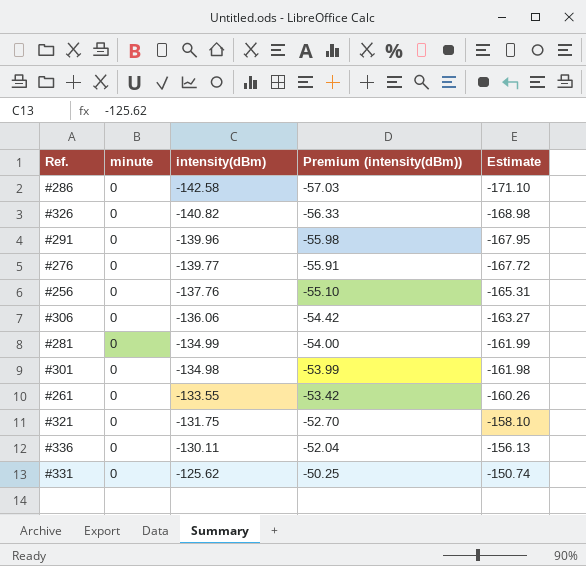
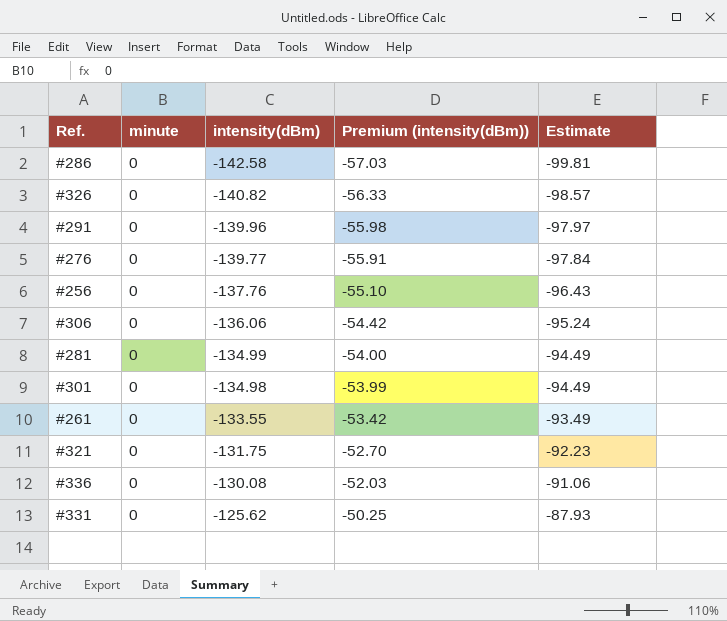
column Estimate | formula: [intensity(dBm)] * 1.2 -> [intensity(dBm)] * 0.7
#336 | intensity(dBm): -130.11 -> -130.08
#336 | Premium (intensity(dBm)): -52.04 -> -52.03

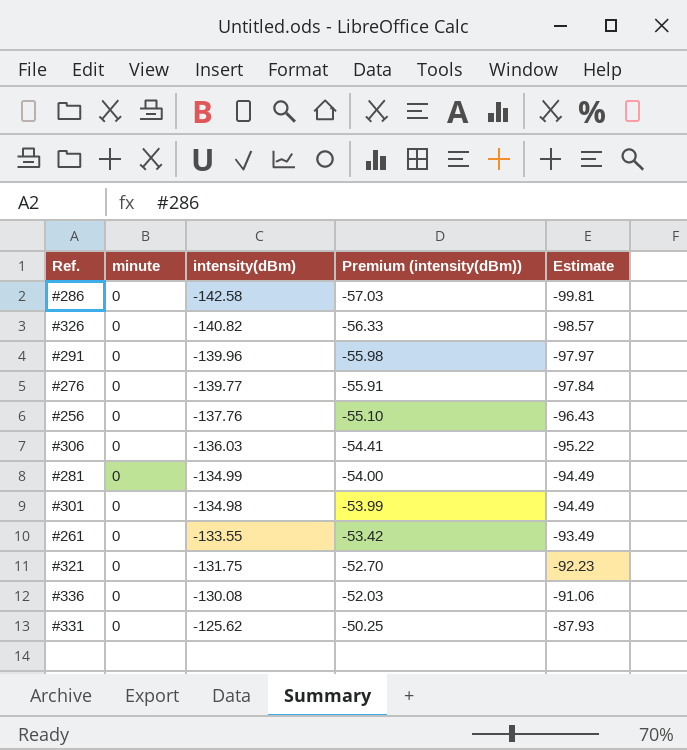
#306 | intensity(dBm): -136.06 -> -136.03
#306 | Premium (intensity(dBm)): -54.42 -> -54.41
#306 | Estimate: -95.24 -> -95.22

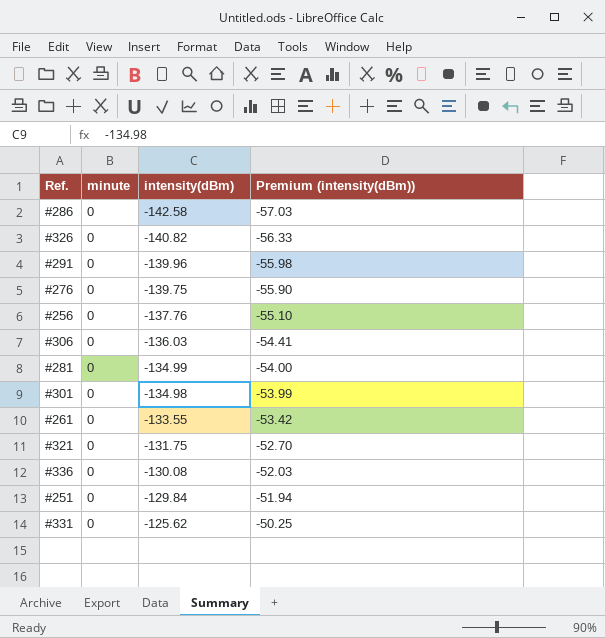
column Estimate | formula: [intensity(dBm)] * 0.7 -> none
#276 | intensity(dBm): -139.77 -> -139.75
#276 | Premium (intensity(dBm)): -55.91 -> -55.90
row #251: none -> 0 | -129.84 | -51.94

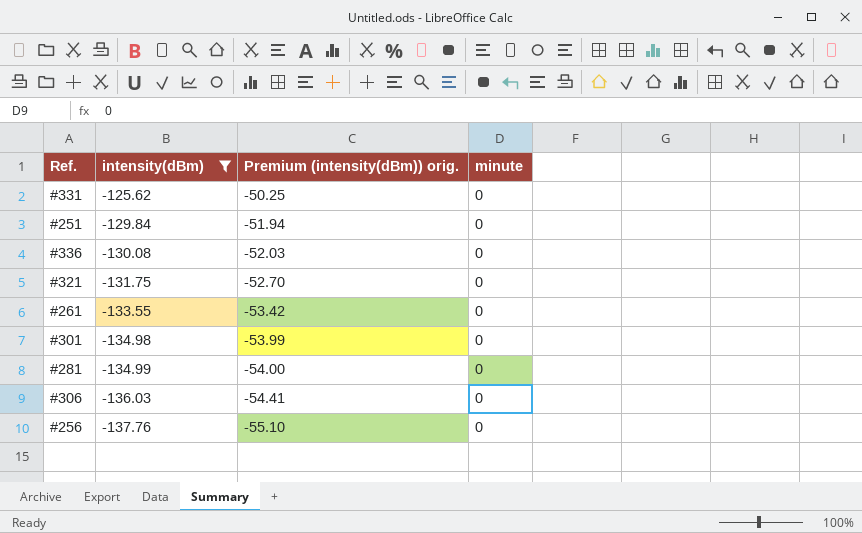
filter: none -> intensity(dBm) >= -137.76
row order: intensity(dBm) ascending -> intensity(dBm) descending
column name: Premium (intensity(dBm)) -> Premium (intensity(dBm)) orig.
column minute | position: 2 -> 4

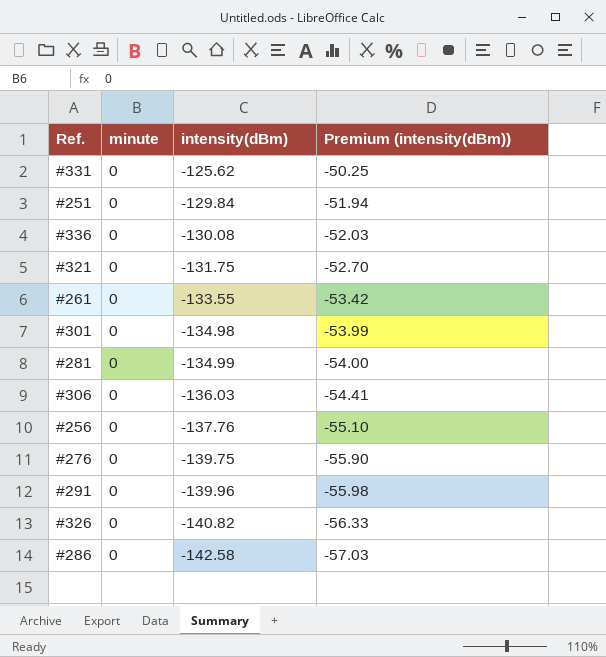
filter: intensity(dBm) >= -137.76 -> none
column minute | position: 4 -> 2
column name: Premium (intensity(dBm)) orig. -> Premium (intensity(dBm))

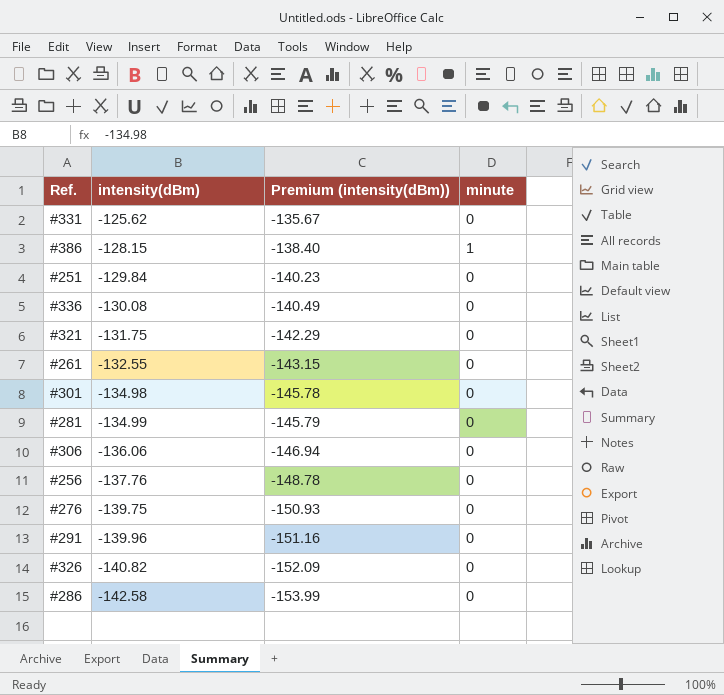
column Premium (intensity(dBm)) | formula: [intensity(dBm)] * 0.4 -> [intensity(dBm)] * 1.08
column minute | position: 2 -> 4
row #386: none -> -128.15 | -138.40 | 1
#261 | intensity(dBm): -133.55 -> -132.55
#306 | intensity(dBm): -136.03 -> -136.06

